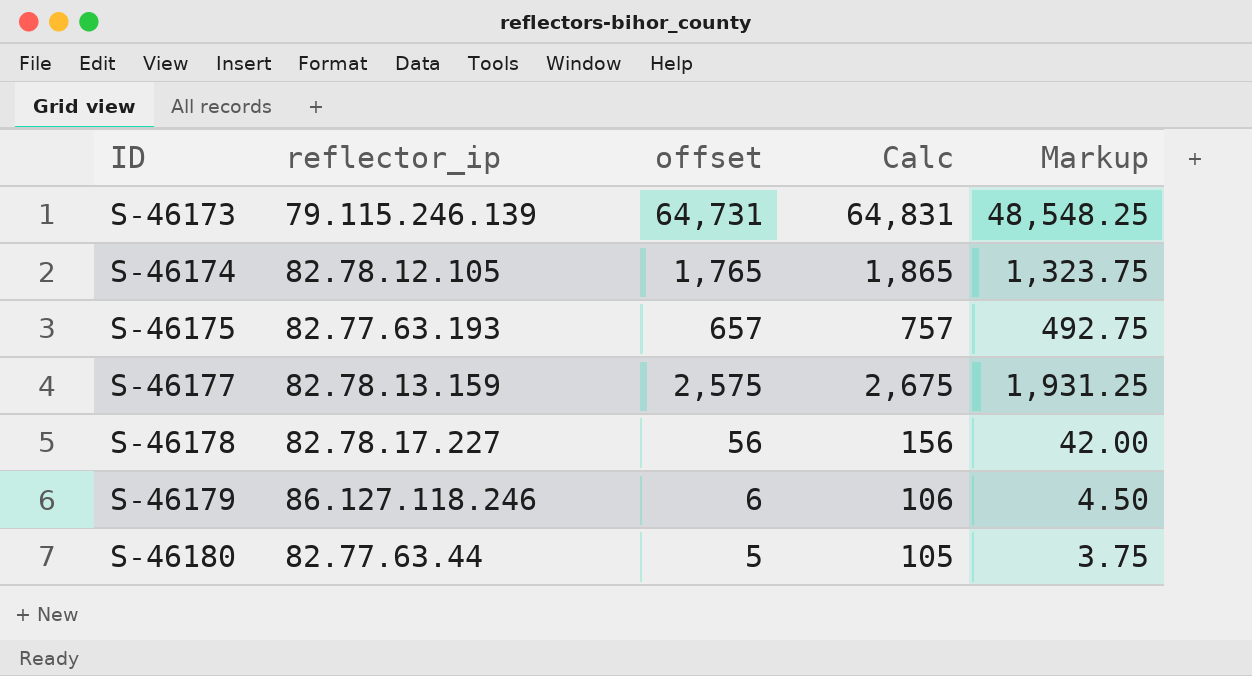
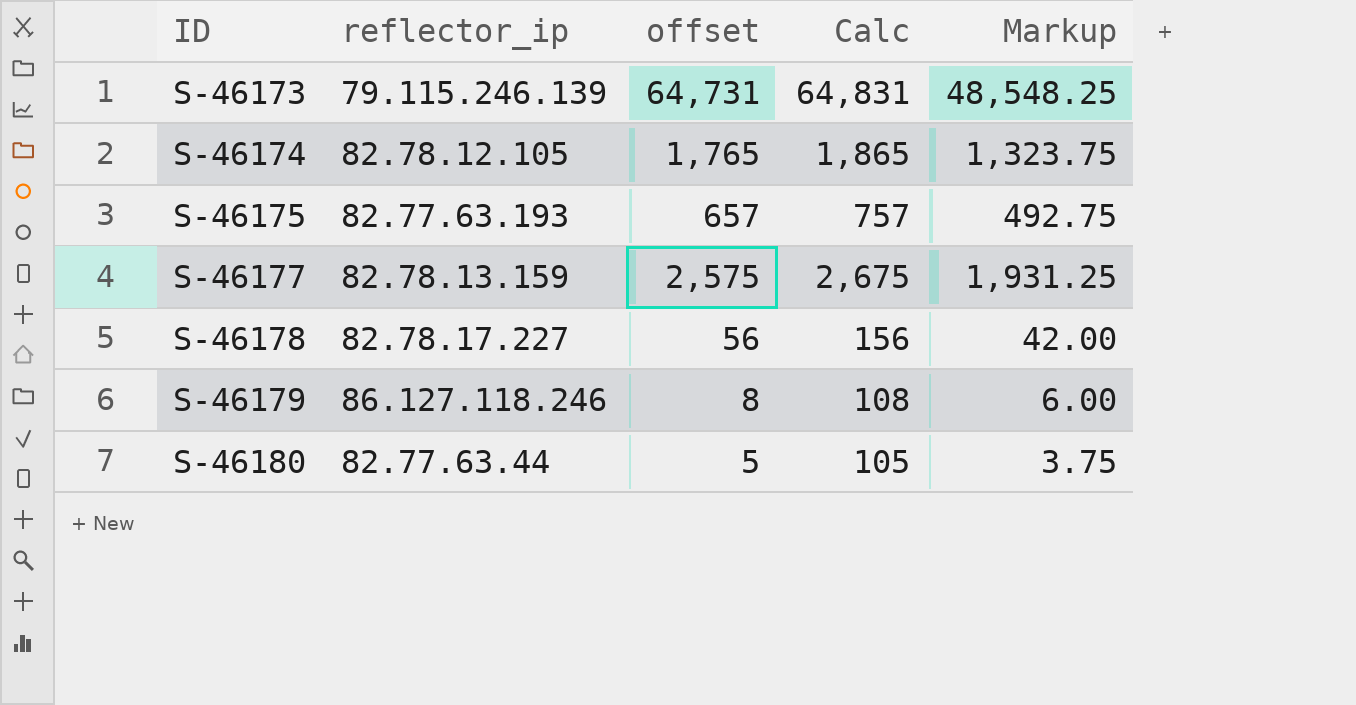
S-46179 | offset: 6 -> 8
S-46179 | Calc: 106 -> 108
S-46179 | Markup: 4.50 -> 6.00

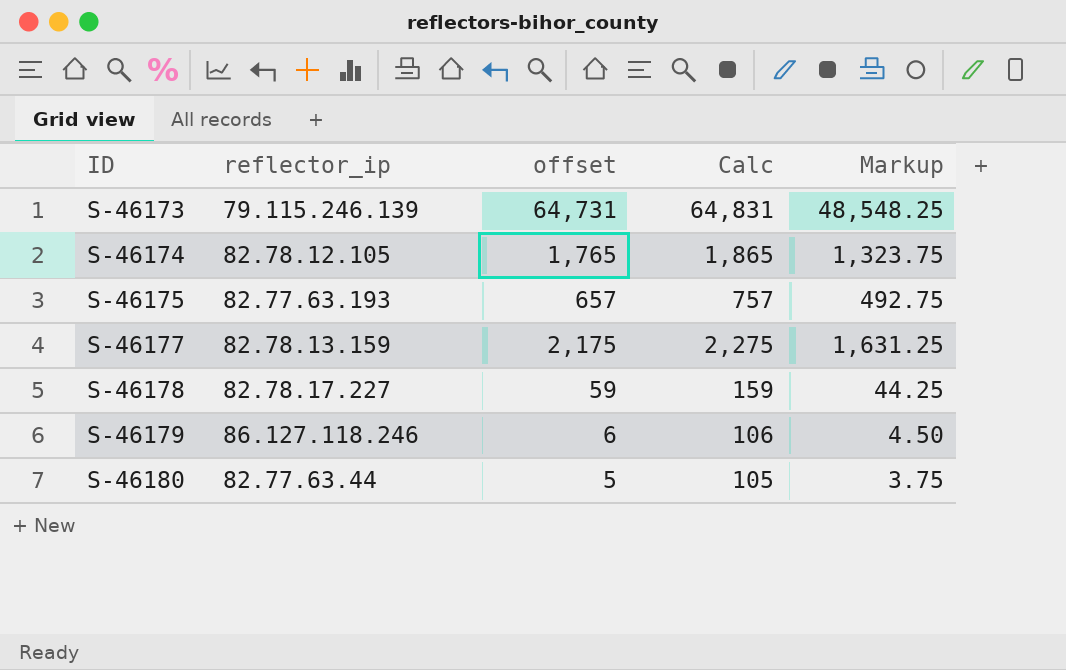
S-46177 | offset: 2,575 -> 2,175
S-46177 | Calc: 2,675 -> 2,275
S-46177 | Markup: 1,931.25 -> 1,631.25
S-46178 | offset: 56 -> 59
S-46178 | Calc: 156 -> 159
S-46178 | Markup: 42.00 -> 44.25
S-46179 | offset: 8 -> 6
S-46179 | Calc: 108 -> 106
S-46179 | Markup: 6.00 -> 4.50

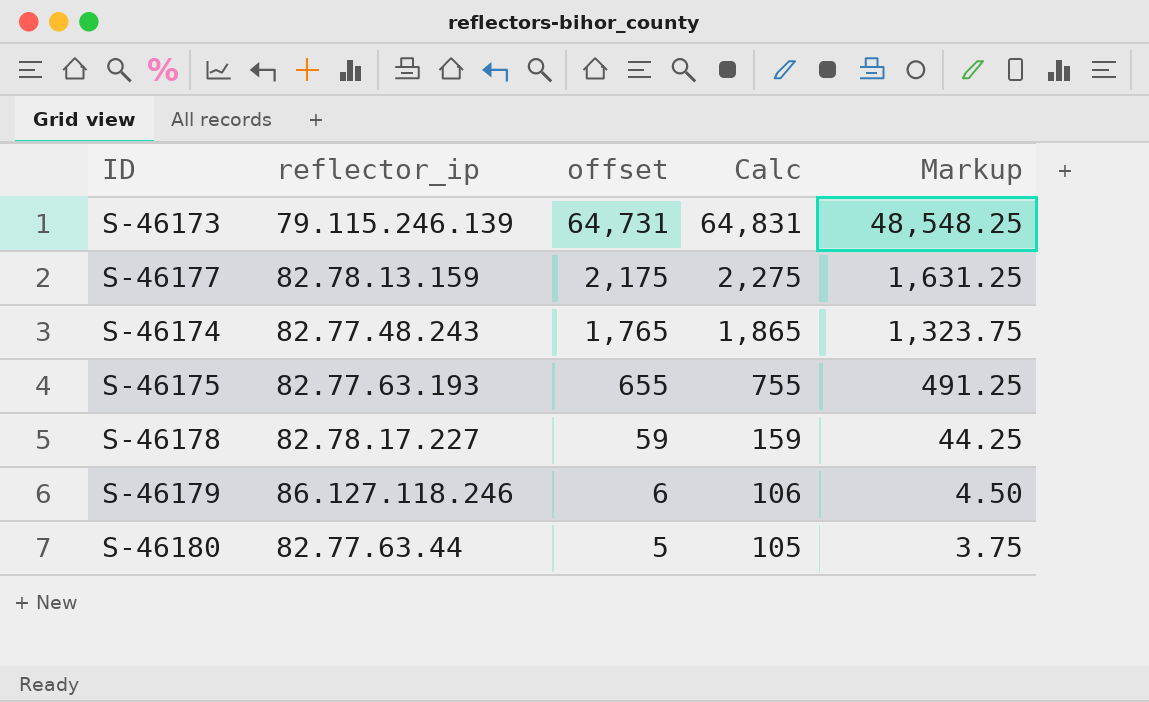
row order: ID ascending -> offset descending
S-46174 | reflector_ip: 82.78.12.105 -> 82.77.48.243
S-46175 | offset: 657 -> 655
S-46175 | Calc: 757 -> 755
S-46175 | Markup: 492.75 -> 491.25

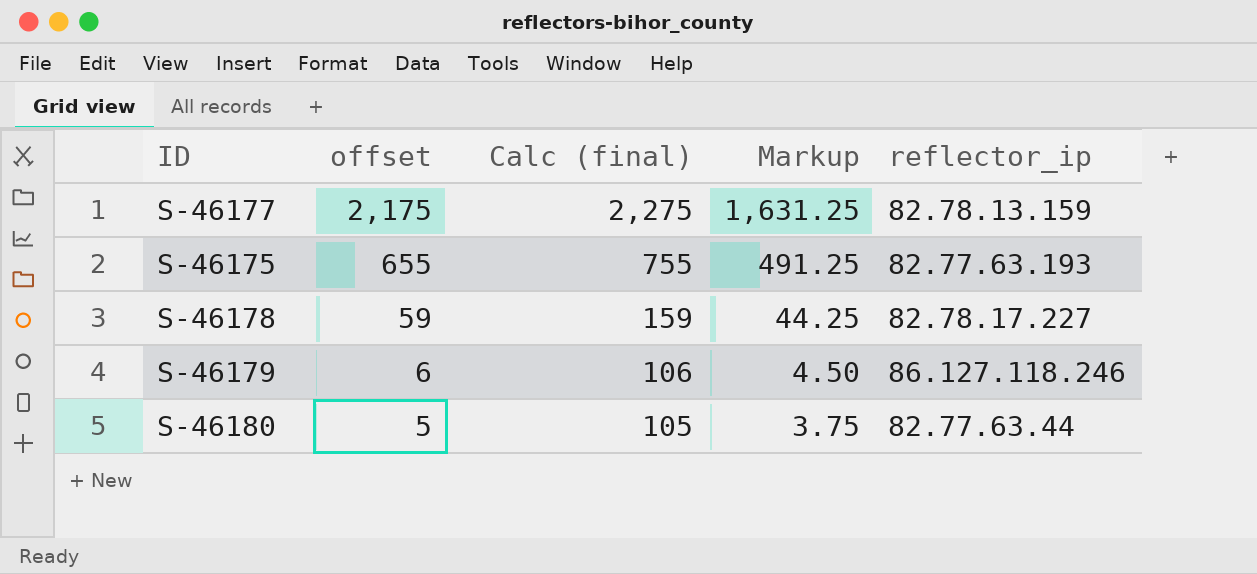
column name: Calc -> Calc (final)
column reflector_ip | position: 2 -> 5
row S-46173: 79.115.246.139 | 64,731 | 64,831 | 48,548.25 -> none
row S-46174: 82.77.48.243 | 1,765 | 1,865 | 1,323.75 -> none

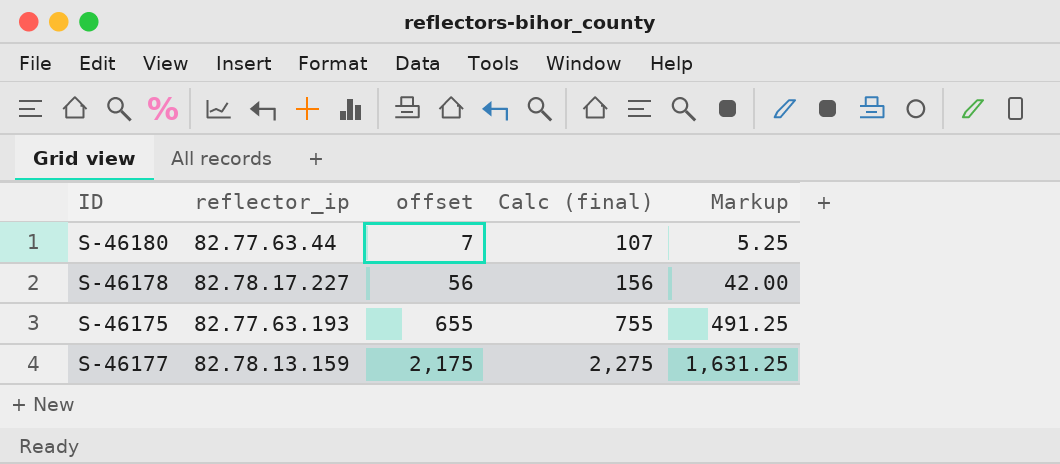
row order: offset descending -> offset ascending
column reflector_ip | position: 5 -> 2
row S-46179: 6 | 106 | 4.50 | 86.127.118.246 -> none
S-46180 | offset: 5 -> 7
S-46180 | Calc (final): 105 -> 107
S-46180 | Markup: 3.75 -> 5.25
S-46178 | offset: 59 -> 56
S-46178 | Calc (final): 159 -> 156
S-46178 | Markup: 44.25 -> 42.00

